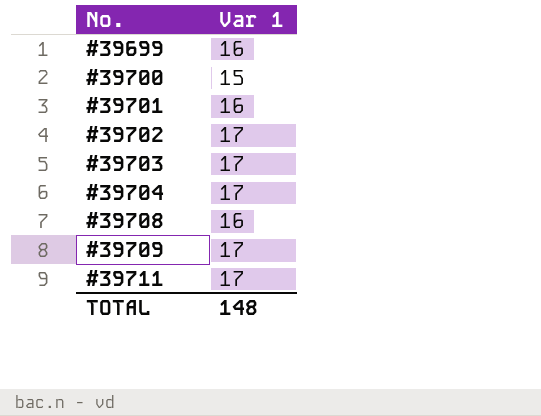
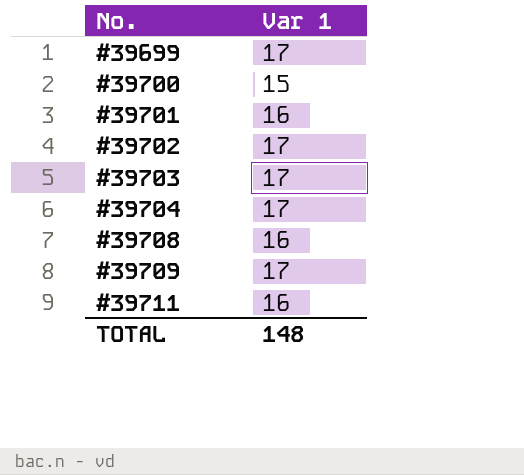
#39699 | Var 1: 16 -> 17
#39711 | Var 1: 17 -> 16

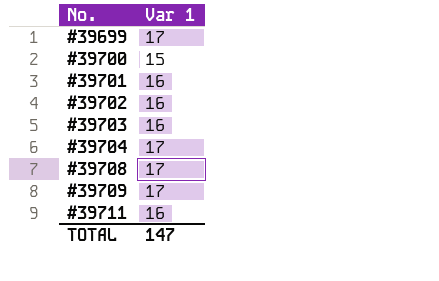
#39702 | Var 1: 17 -> 16
#39703 | Var 1: 17 -> 16
#39708 | Var 1: 16 -> 17
TOTAL | Var 1: 148 -> 147

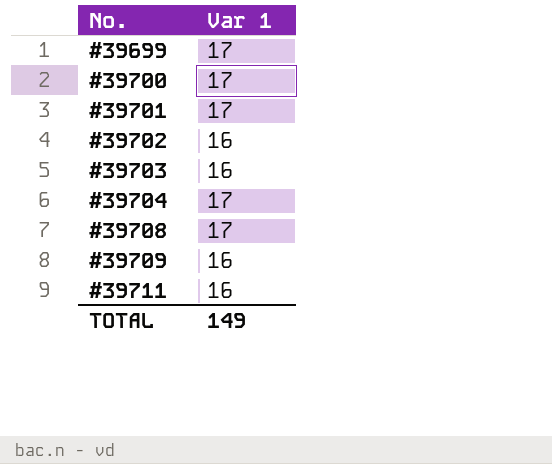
#39700 | Var 1: 15 -> 17
#39701 | Var 1: 16 -> 17
#39709 | Var 1: 17 -> 16
TOTAL | Var 1: 147 -> 149

